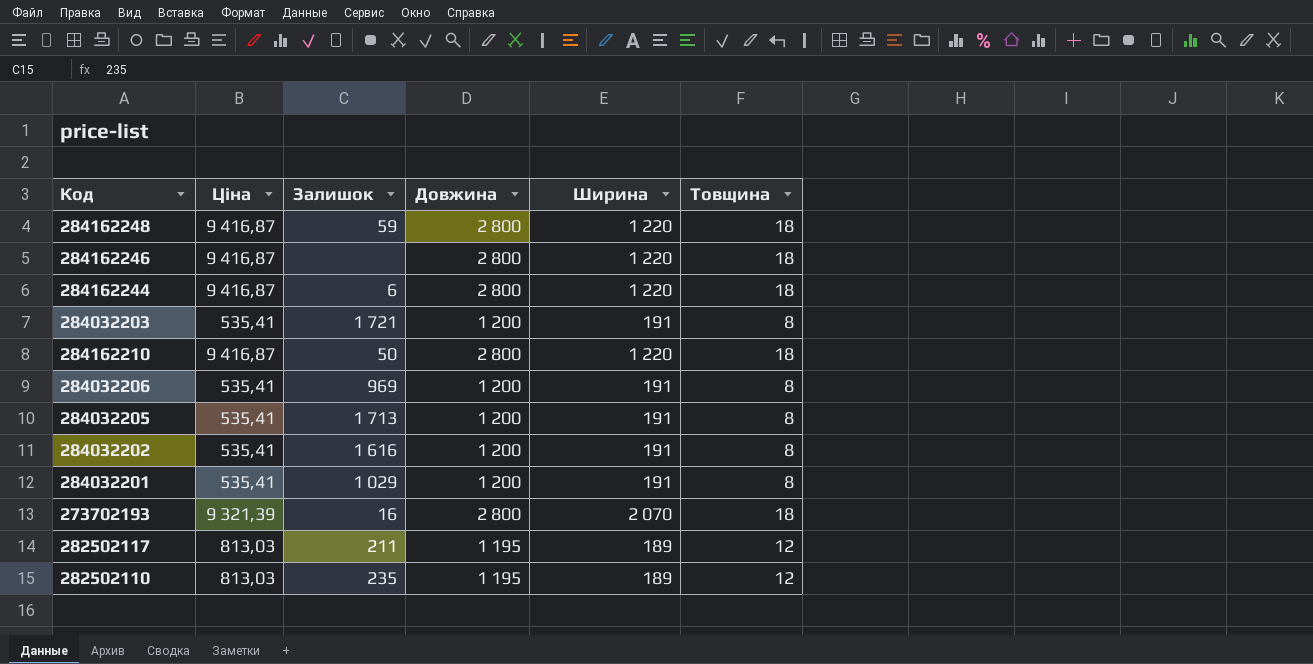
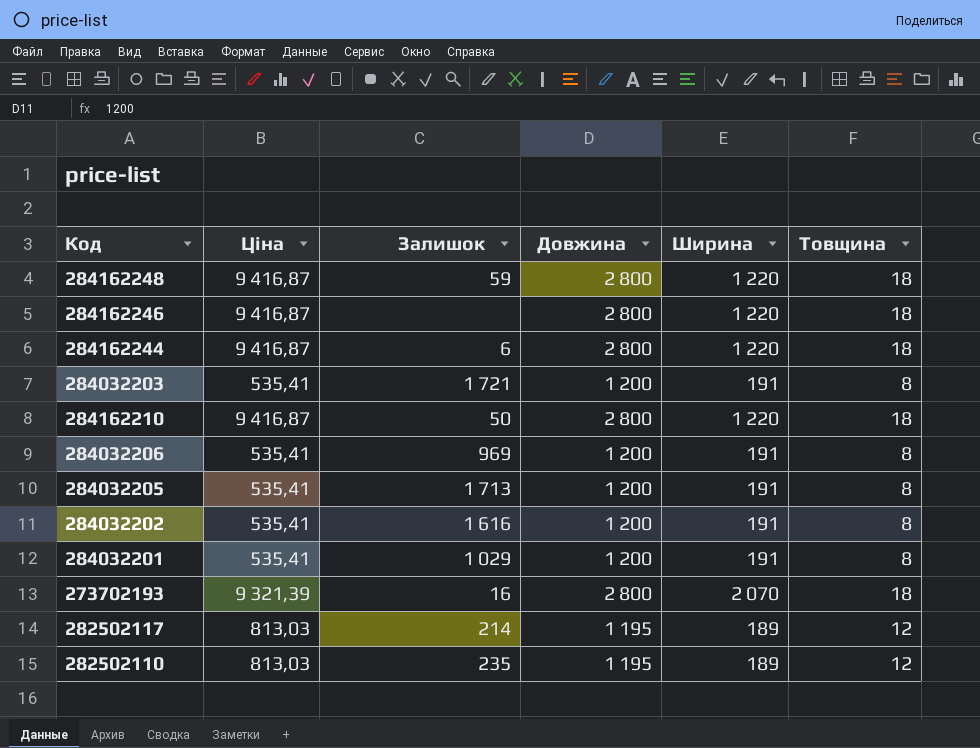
282502117 | Залишок: 211 -> 214

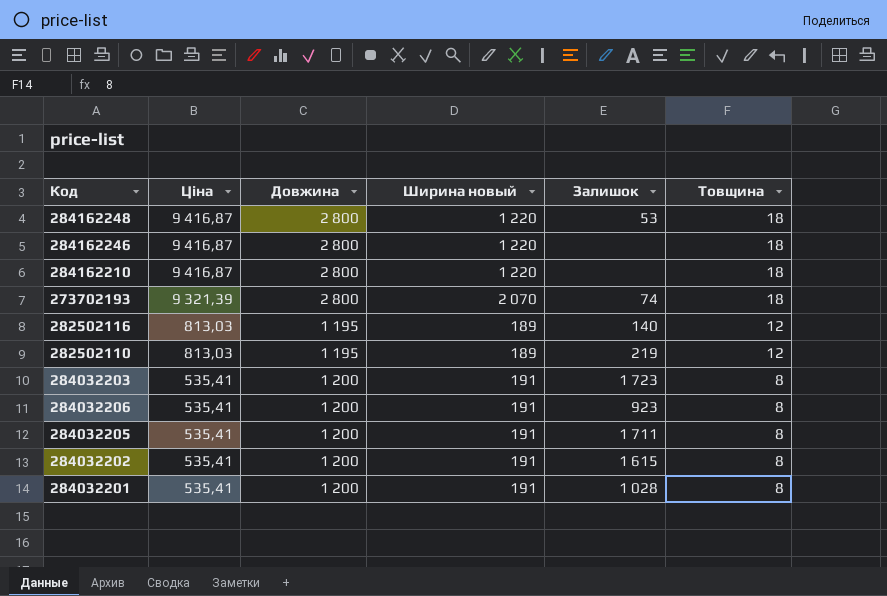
row order: none -> Ціна descending
column name: Ширина -> Ширина новый
column Залишок | position: 3 -> 5
row 284162244: 9 416,87 | 6 | 2 800 | 1 220 | 18 -> none
row 282502117: 813,03 | 214 | 1 195 | 189 | 12 -> none
284162248 | Залишок: 59 -> 53
284162210 | Залишок: 50 -> none
273702193 | Залишок: 16 -> 74
row 282502116: none -> 813,03 | 1 195 | 189 | 140 | 12
282502110 | Залишок: 235 -> 219
284032203 | Залишок: 1 721 -> 1 723
284032206 | Залишок: 969 -> 923
284032205 | Залишок: 1 713 -> 1 711
284032202 | Залишок: 1 616 -> 1 615
284032201 | Залишок: 1 029 -> 1 028

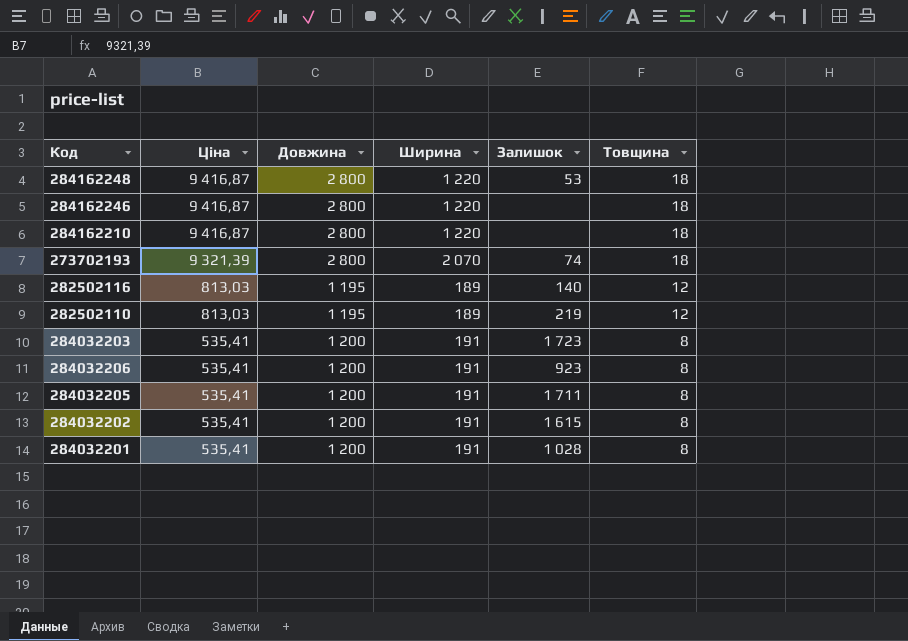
column name: Ширина новый -> Ширина

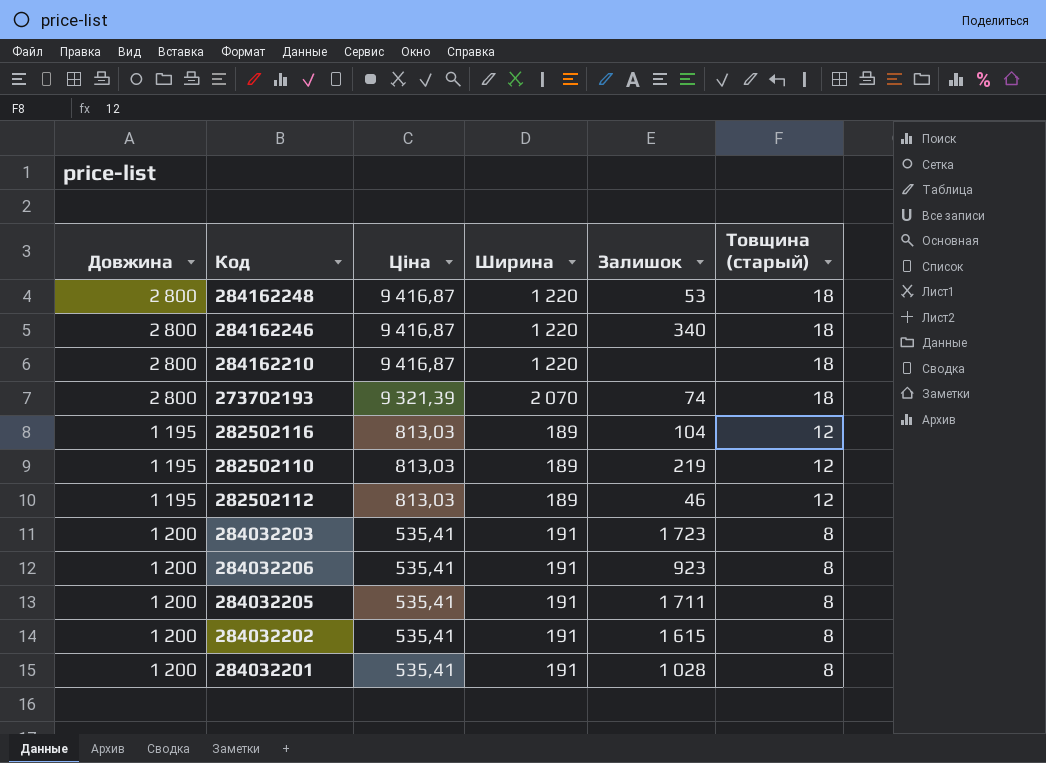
column Довжина | position: 3 -> 1
column name: Товщина -> Товщина (старый)
284162246 | Залишок: none -> 340
282502116 | Залишок: 140 -> 104
row 282502112: none -> 1 195 | 813,03 | 189 | 46 | 12

